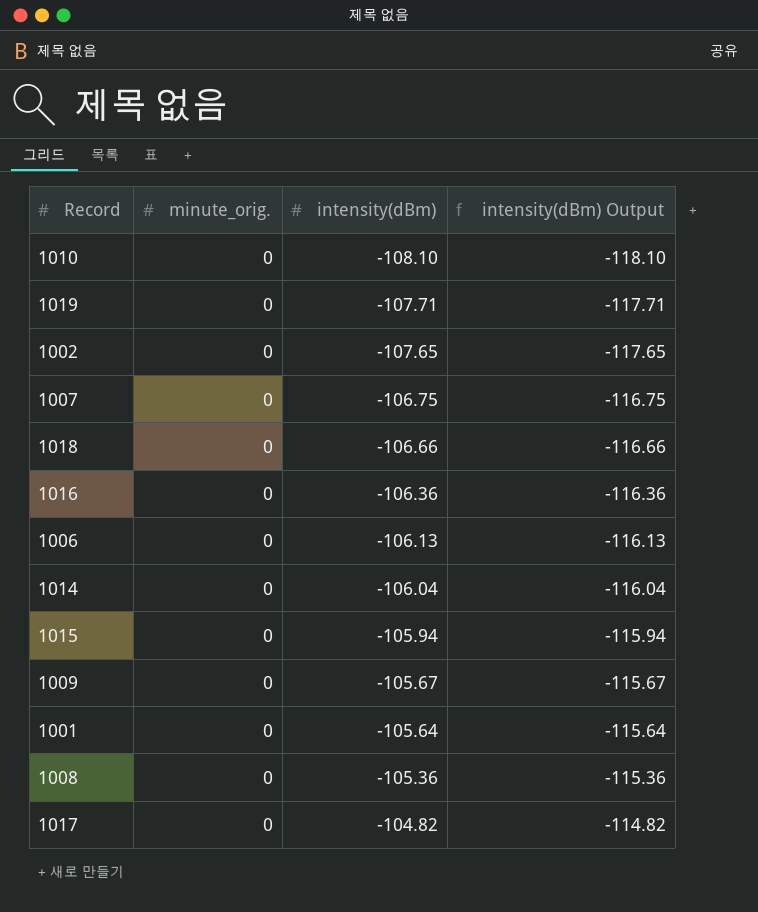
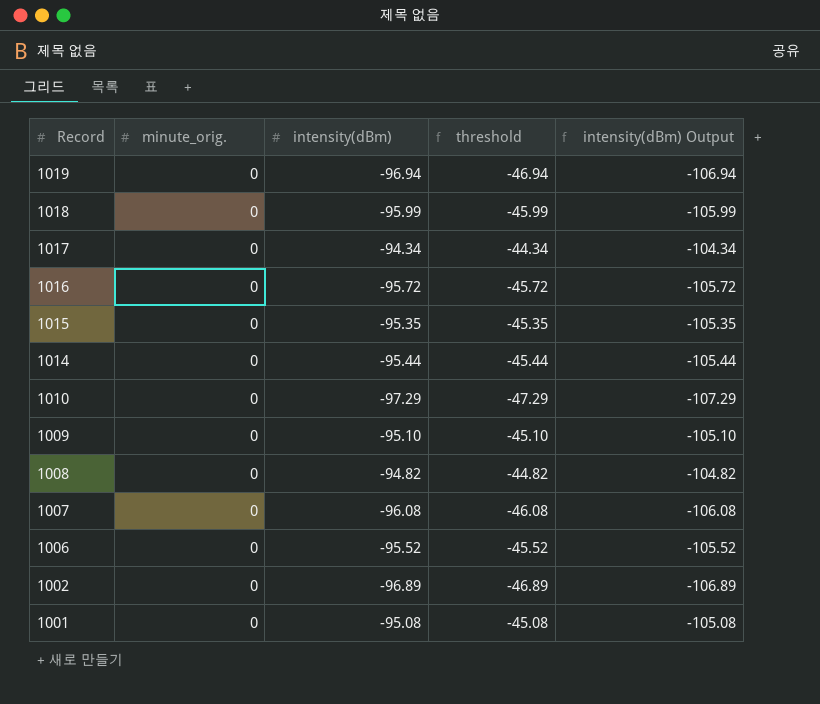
row order: intensity(dBm) ascending -> Record descending
column threshold | formula: none -> [intensity(dBm)] + 50
1019 | intensity(dBm): -107.71 -> -96.94
1019 | intensity(dBm) Output: -117.71 -> -106.94
1018 | intensity(dBm): -106.66 -> -95.99
1018 | intensity(dBm) Output: -116.66 -> -105.99
1017 | intensity(dBm): -104.82 -> -94.34
1017 | intensity(dBm) Output: -114.82 -> -104.34
1016 | intensity(dBm): -106.36 -> -95.72
1016 | intensity(dBm) Output: -116.36 -> -105.72
1015 | intensity(dBm): -105.94 -> -95.35
1015 | intensity(dBm) Output: -115.94 -> -105.35
1014 | intensity(dBm): -106.04 -> -95.44
1014 | intensity(dBm) Output: -116.04 -> -105.44
1010 | intensity(dBm): -108.10 -> -97.29
1010 | intensity(dBm) Output: -118.10 -> -107.29
1009 | intensity(dBm): -105.67 -> -95.10
1009 | intensity(dBm) Output: -115.67 -> -105.10
1008 | intensity(dBm): -105.36 -> -94.82
1008 | intensity(dBm) Output: -115.36 -> -104.82
1007 | intensity(dBm): -106.75 -> -96.08
1007 | intensity(dBm) Output: -116.75 -> -106.08
1006 | intensity(dBm): -106.13 -> -95.52
1006 | intensity(dBm) Output: -116.13 -> -105.52
1002 | intensity(dBm): -107.65 -> -96.89
1002 | intensity(dBm) Output: -117.65 -> -106.89
1001 | intensity(dBm): -105.64 -> -95.08
1001 | intensity(dBm) Output: -115.64 -> -105.08

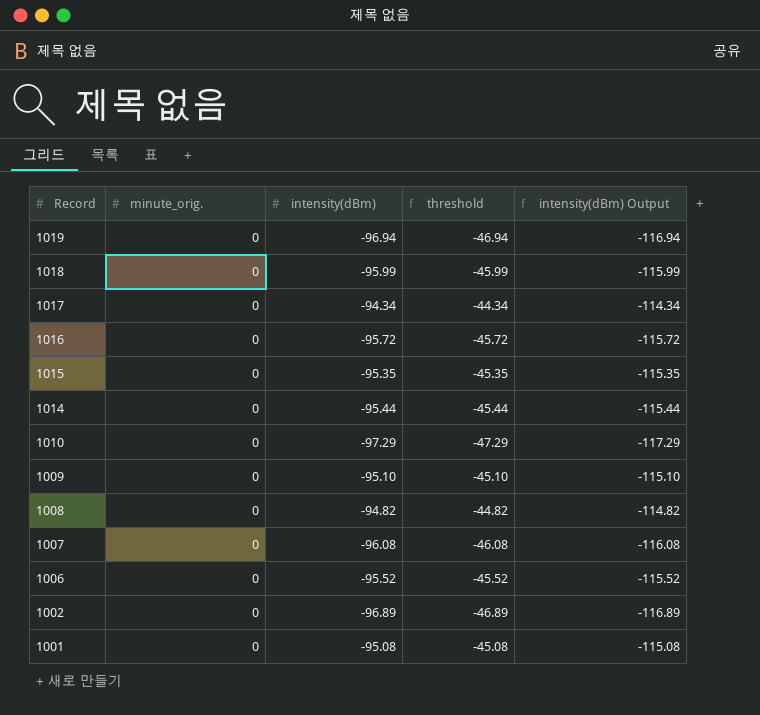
column intensity(dBm) Output | formula: [intensity(dBm)] - 10 -> [intensity(dBm)] - 20

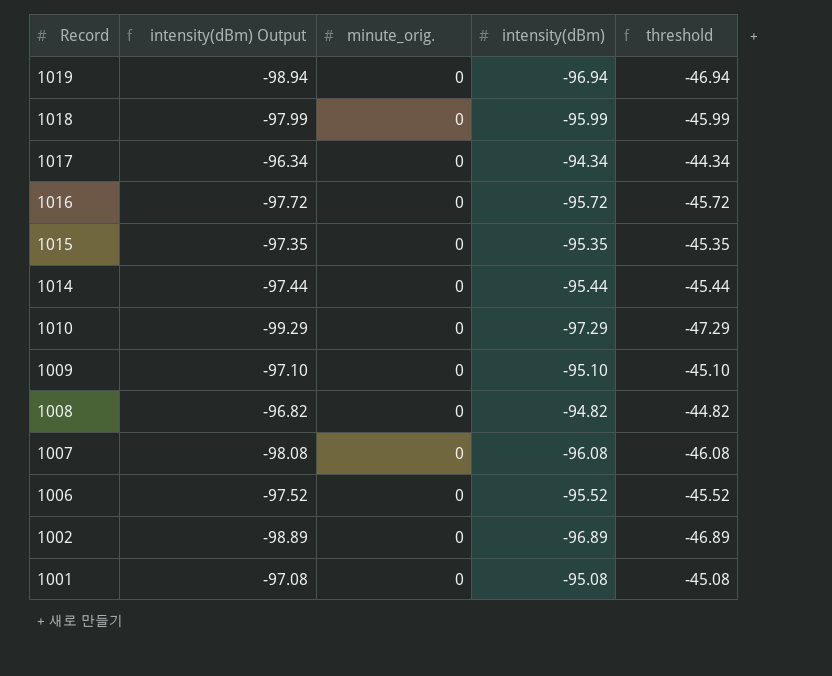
column intensity(dBm) Output | formula: [intensity(dBm)] - 20 -> [intensity(dBm)] - 2
column intensity(dBm) Output | position: 5 -> 2

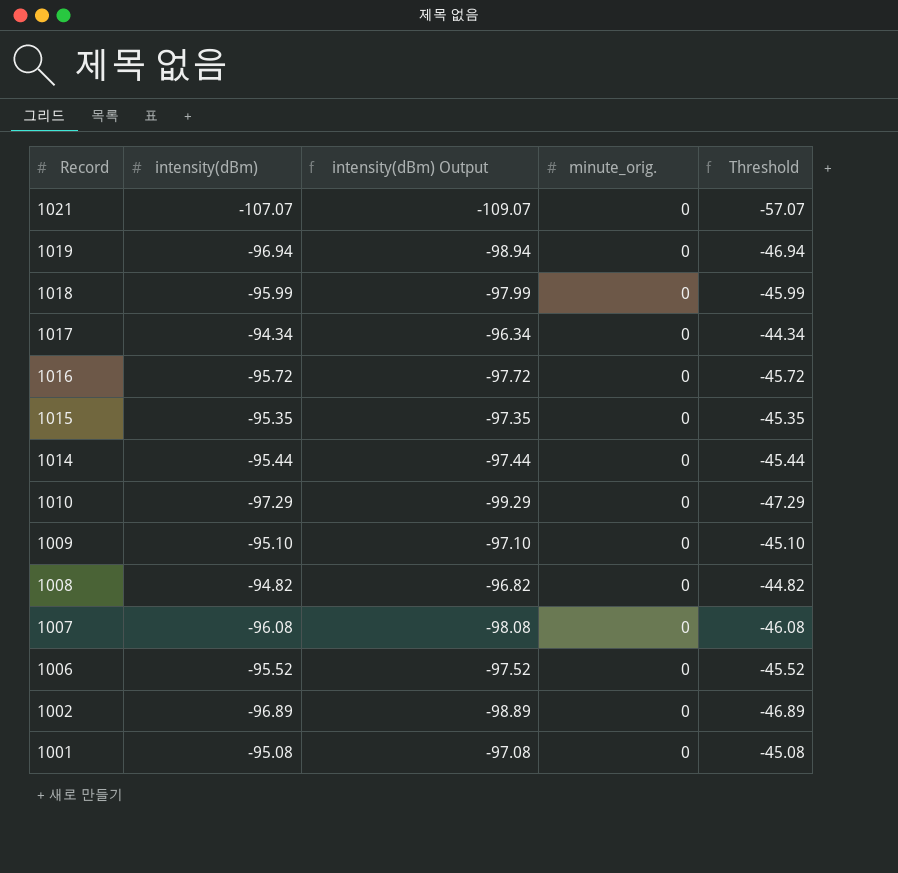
column intensity(dBm) | position: 4 -> 2
column name: threshold -> Threshold
row 1021: none -> -107.07 | -109.07 | 0 | -57.07

